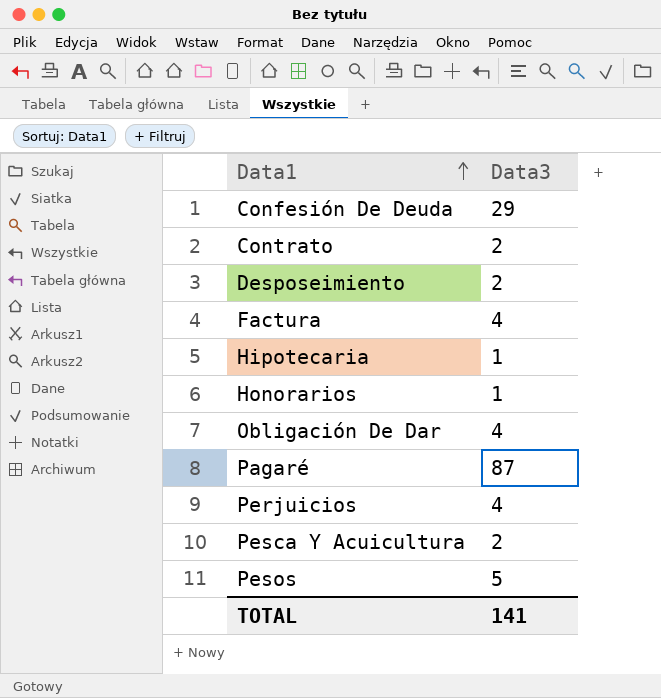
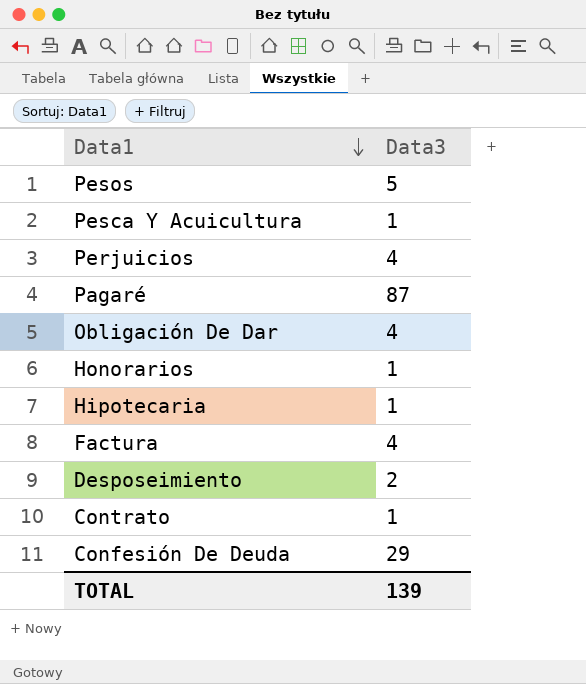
row order: Data1 ascending -> Data1 descending
Pesca Y Acuicultura | Data3: 2 -> 1
Contrato | Data3: 2 -> 1
TOTAL | Data3: 141 -> 139

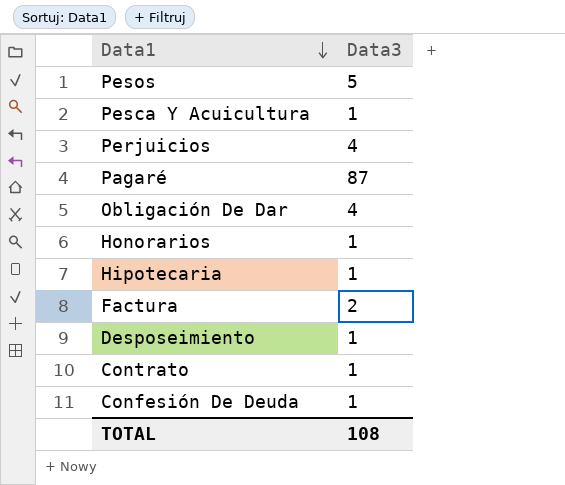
Factura | Data3: 4 -> 2
Desposeimiento | Data3: 2 -> 1
Confesión De Deuda | Data3: 29 -> 1
TOTAL | Data3: 139 -> 108

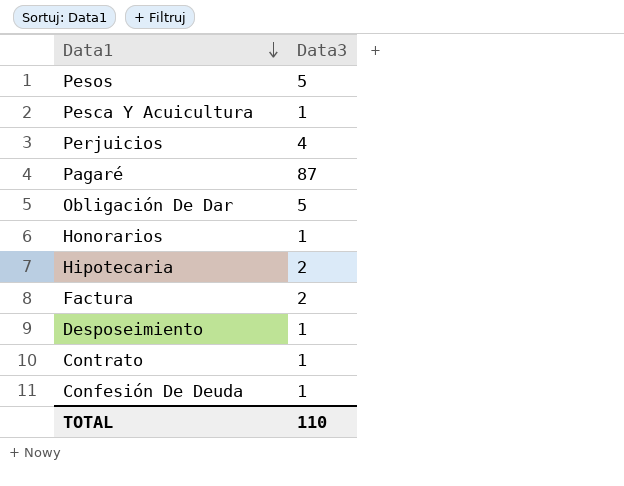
Obligación De Dar | Data3: 4 -> 5
Hipotecaria | Data3: 1 -> 2
TOTAL | Data3: 108 -> 110

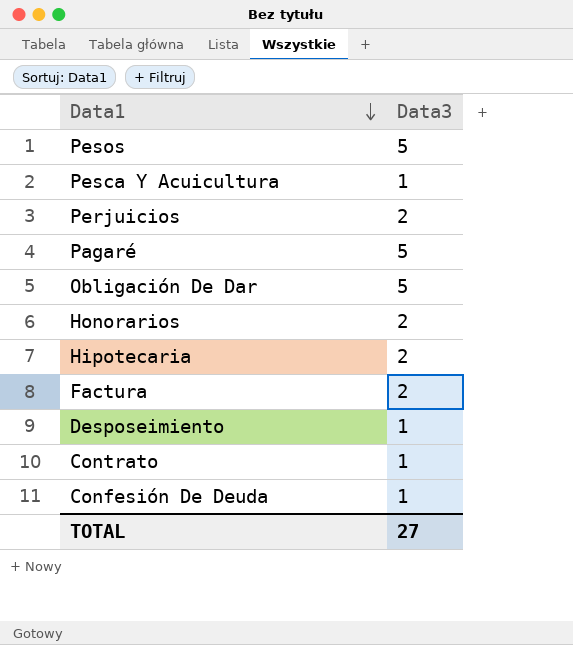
Perjuicios | Data3: 4 -> 2
Pagaré | Data3: 87 -> 5
Honorarios | Data3: 1 -> 2
TOTAL | Data3: 110 -> 27

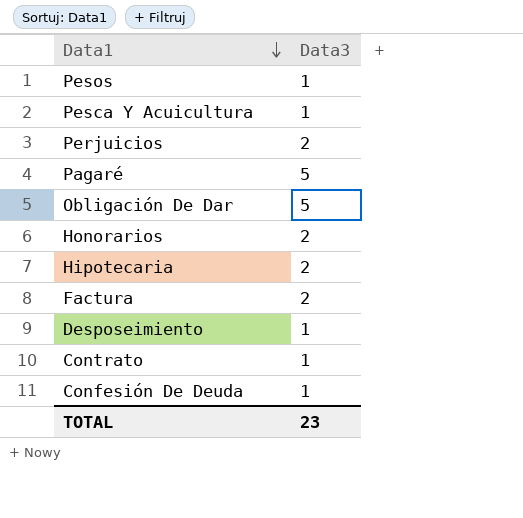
Pesos | Data3: 5 -> 1
TOTAL | Data3: 27 -> 23

